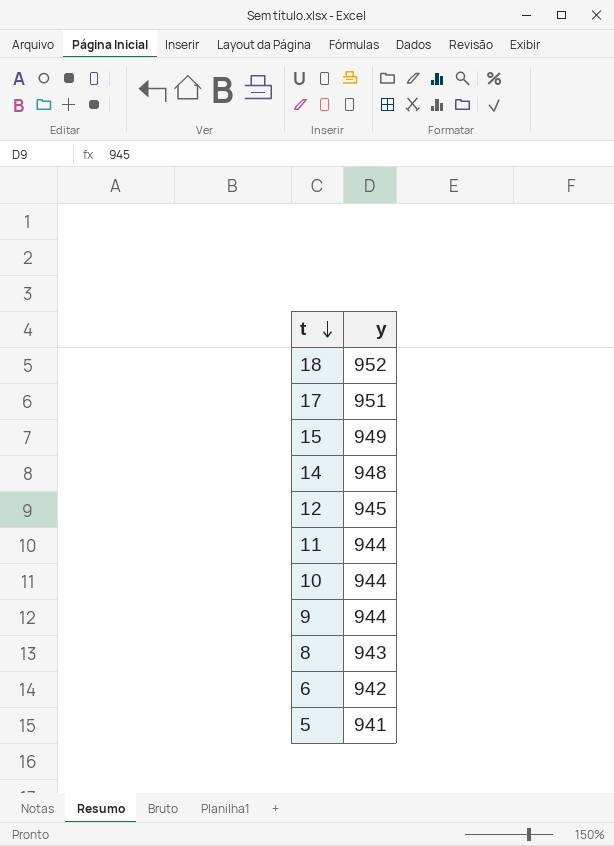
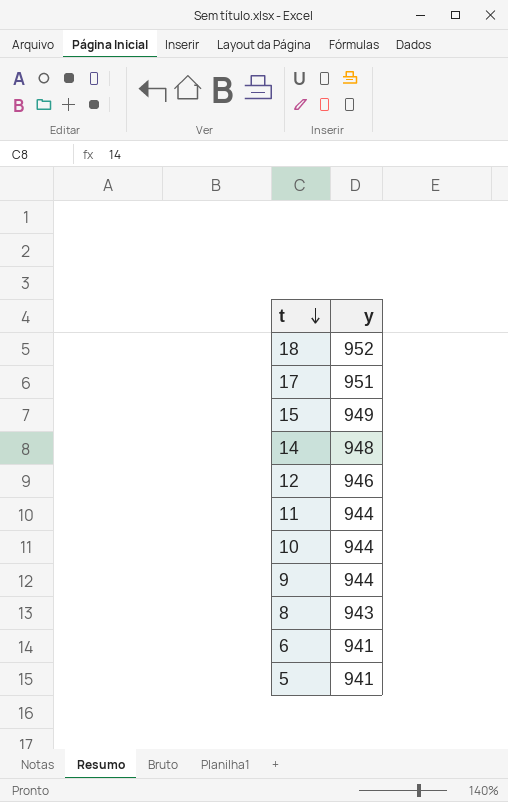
12 | y: 945 -> 946
6 | y: 942 -> 941

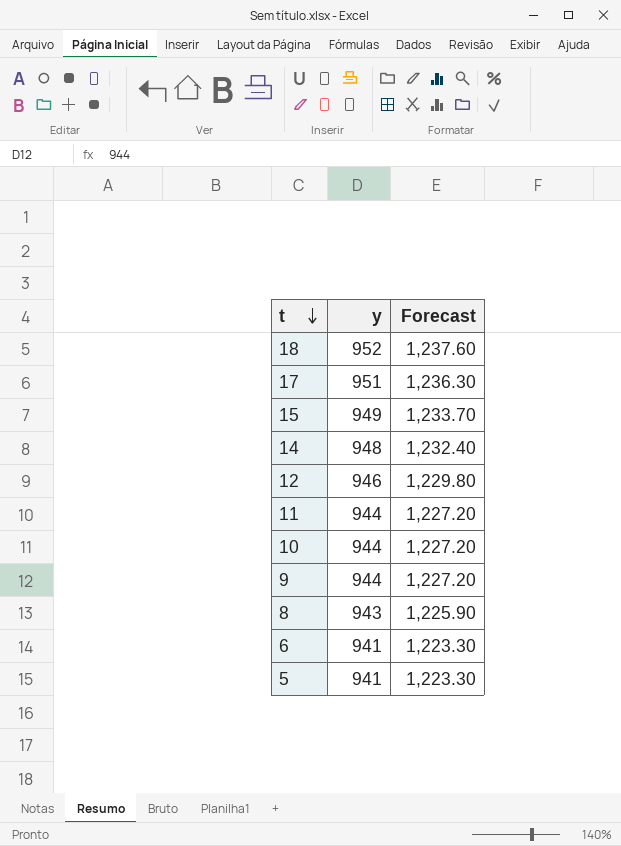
column Forecast | formula: none -> [y] * 1.3

